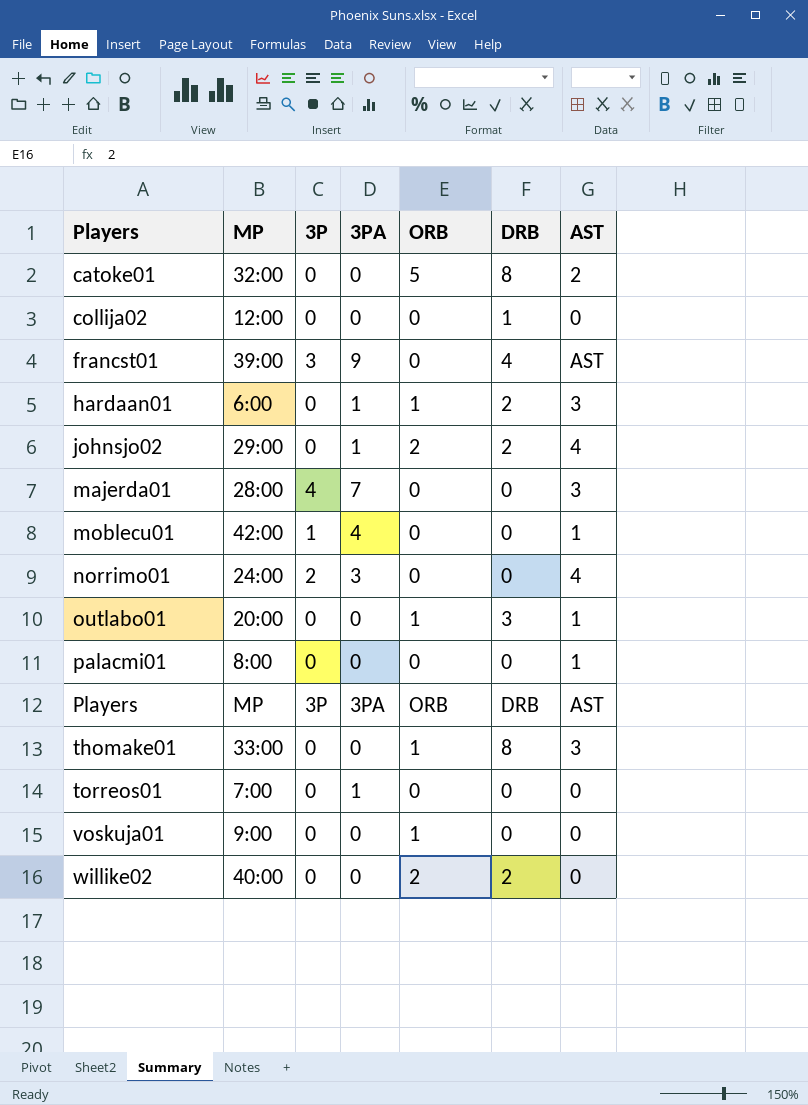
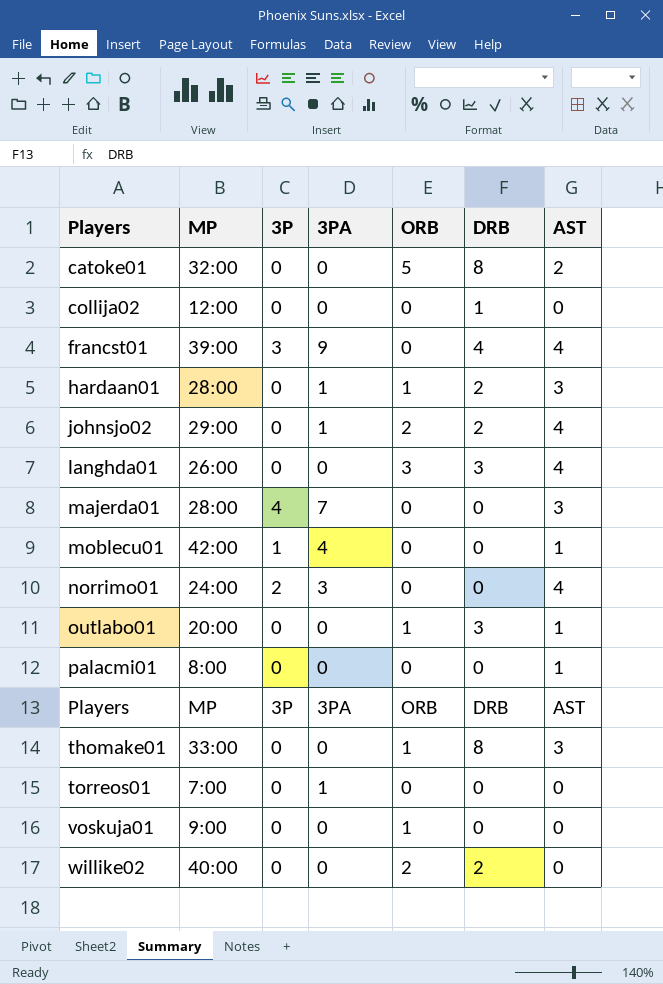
francst01 | AST: AST -> 4
hardaan01 | MP: 6:00 -> 28:00
row langhda01: none -> 26:00 | 0 | 0 | 3 | 3 | 4

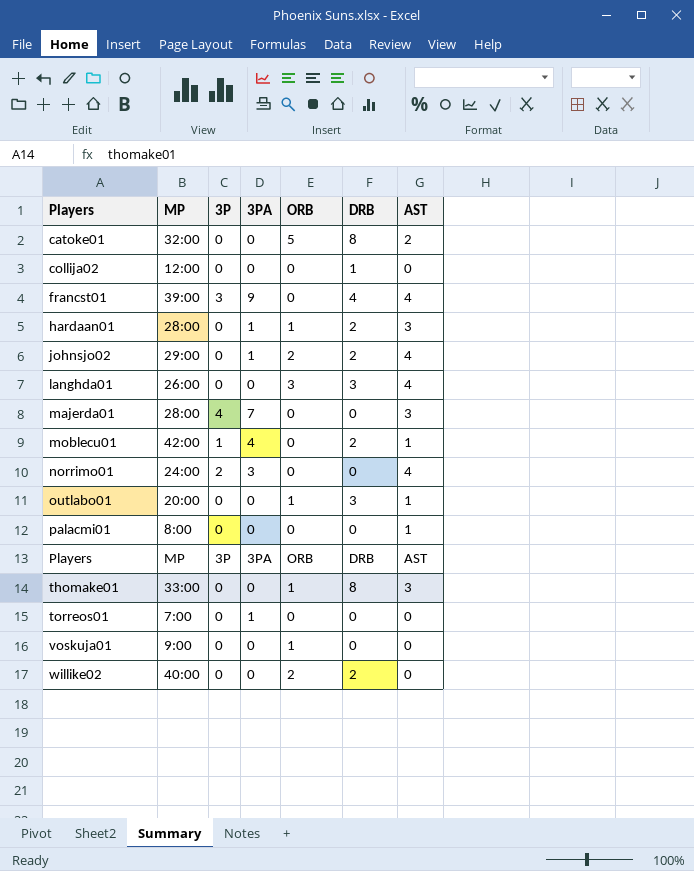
moblecu01 | DRB: 0 -> 2

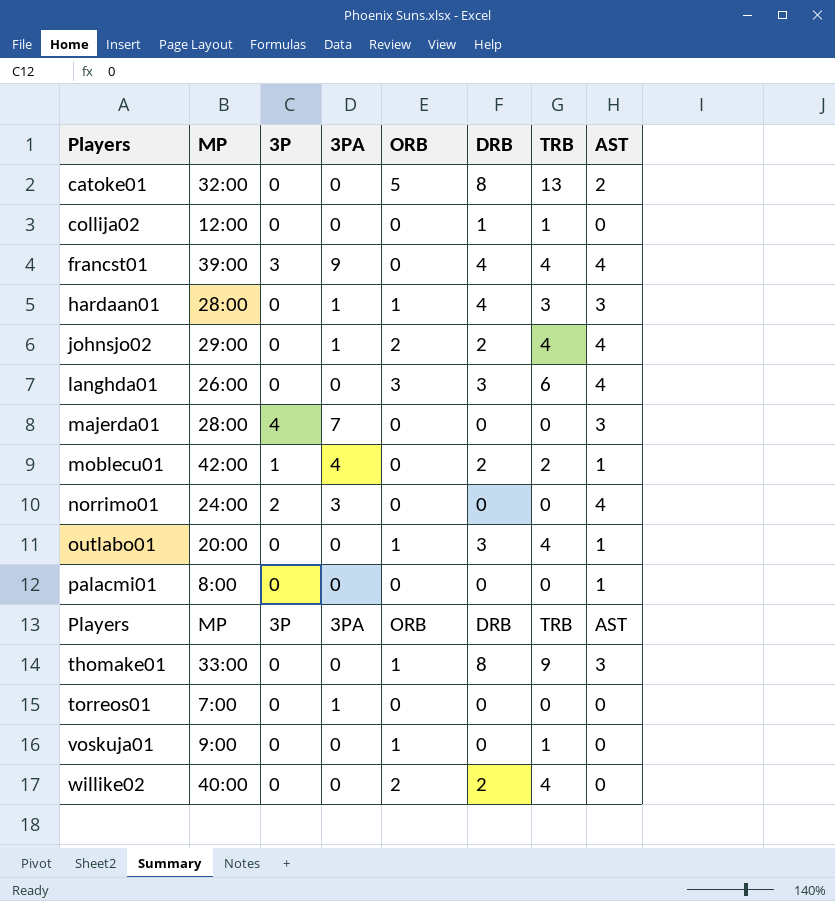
column TRB | position: none -> 7
hardaan01 | DRB: 2 -> 4

